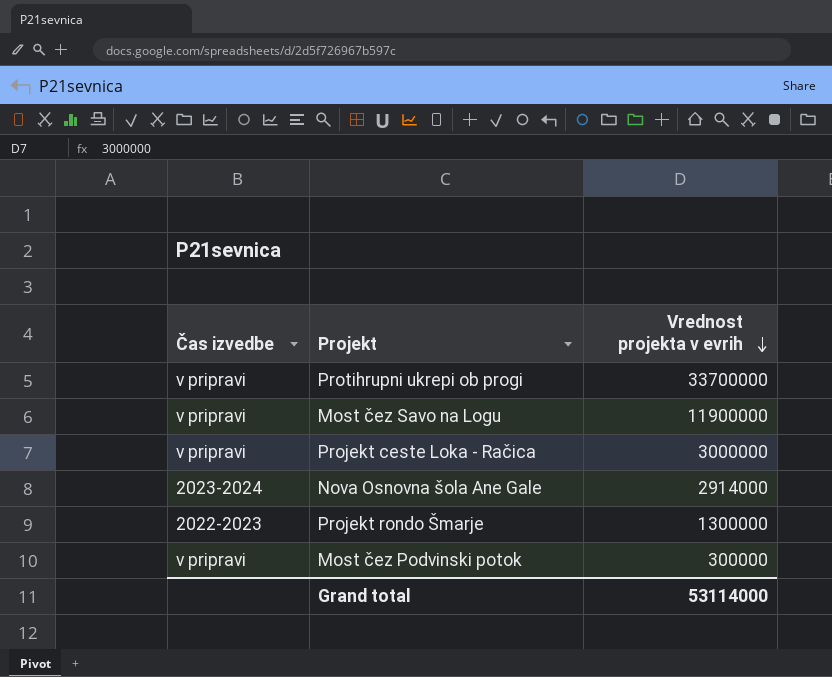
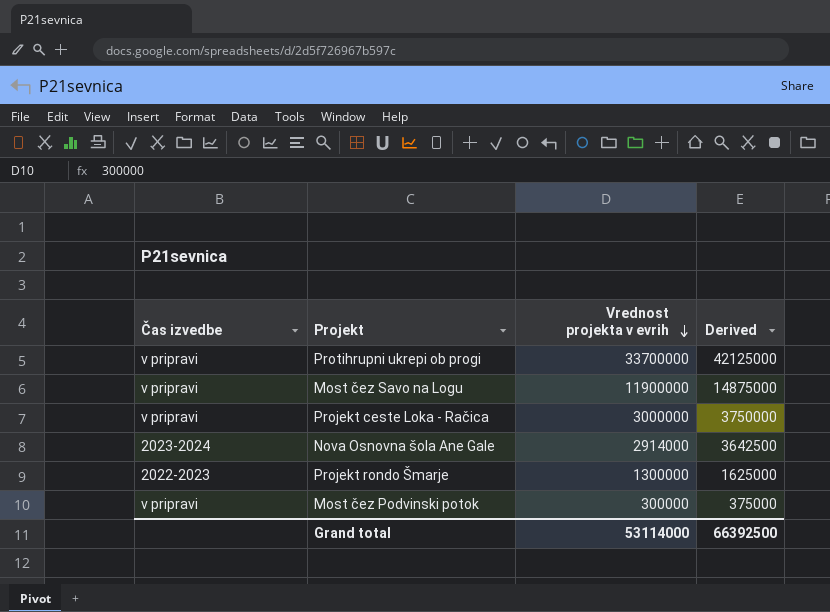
column Derived | formula: none -> [Vrednost projekta v evrih] * 1.25

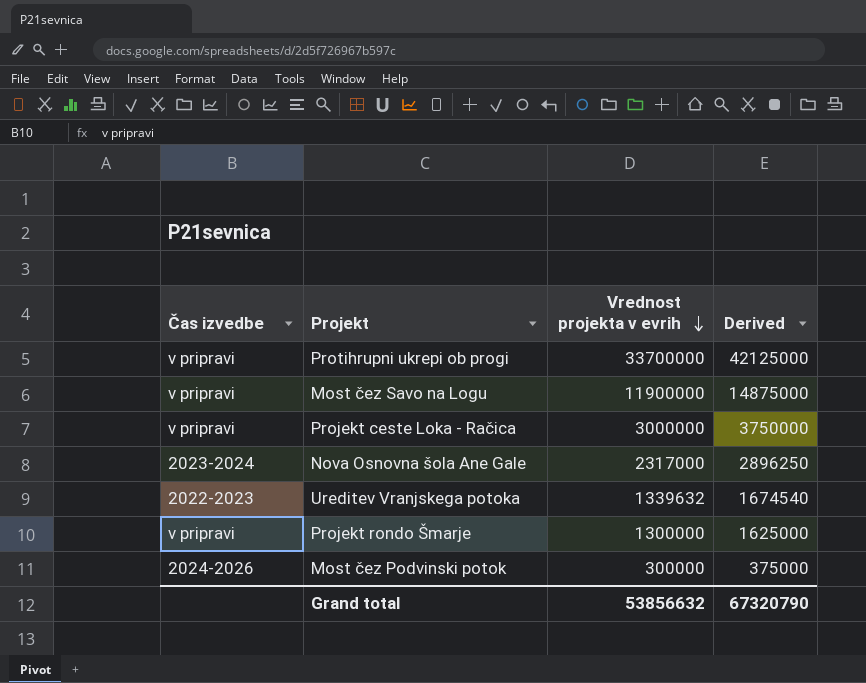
Nova Osnovna šola Ane Gale | Vrednost projekta v evrih: 2914000 -> 2317000
Nova Osnovna šola Ane Gale | Derived: 3642500 -> 2896250
row Ureditev Vranjskega potoka: none -> 2022-2023 | 1339632 | 1674540
Projekt rondo Šmarje | Čas izvedbe: 2022-2023 -> v pripravi
Most čez Podvinski potok | Čas izvedbe: v pripravi -> 2024-2026
Grand total | Vrednost projekta v evrih: 53114000 -> 53856632
Grand total | Derived: 66392500 -> 67320790

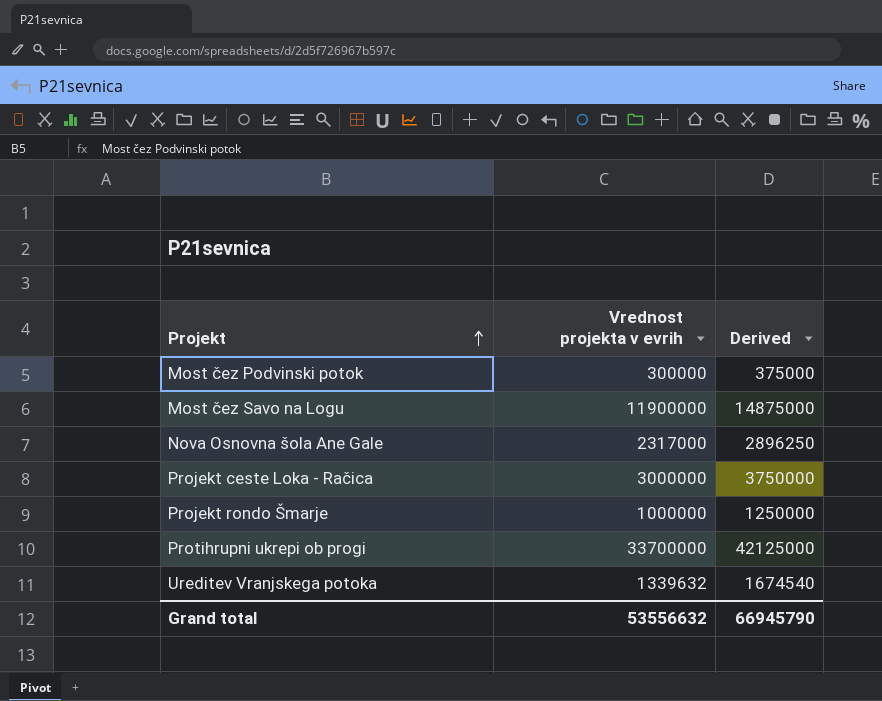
row order: Vrednost projekta v evrih descending -> Projekt ascending
column Čas izvedbe | position: 1 -> none
Projekt rondo Šmarje | Vrednost projekta v evrih: 1300000 -> 1000000
Projekt rondo Šmarje | Derived: 1625000 -> 1250000
Grand total | Vrednost projekta v evrih: 53856632 -> 53556632
Grand total | Derived: 67320790 -> 66945790

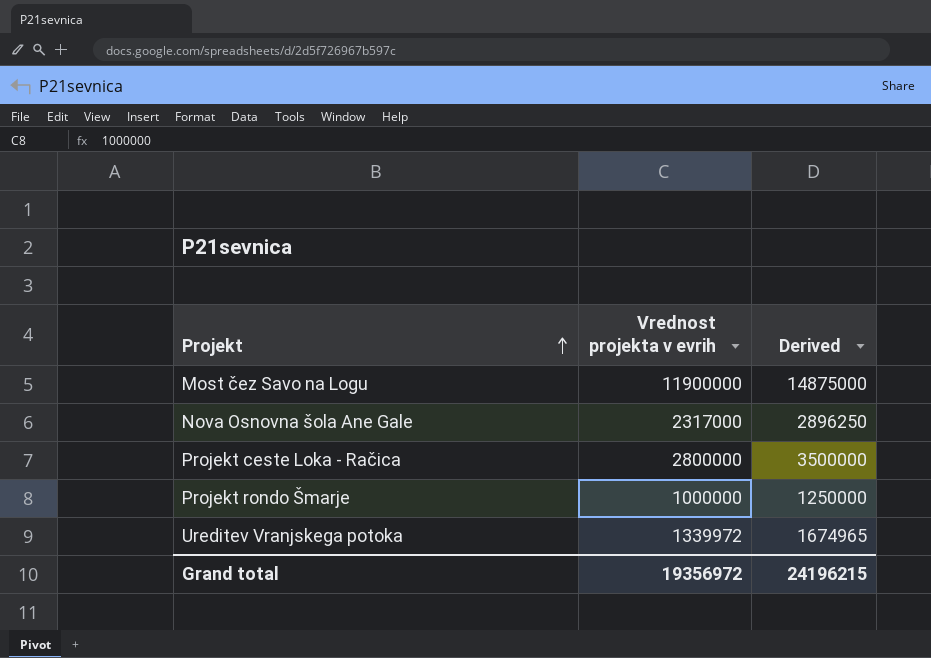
row Most čez Podvinski potok: 300000 | 375000 -> none
row Protihrupni ukrepi ob progi: 33700000 | 42125000 -> none
Projekt ceste Loka - Račica | Vrednost projekta v evrih: 3000000 -> 2800000
Projekt ceste Loka - Račica | Derived: 3750000 -> 3500000
Ureditev Vranjskega potoka | Vrednost projekta v evrih: 1339632 -> 1339972
Ureditev Vranjskega potoka | Derived: 1674540 -> 1674965
Grand total | Vrednost projekta v evrih: 53556632 -> 19356972
Grand total | Derived: 66945790 -> 24196215

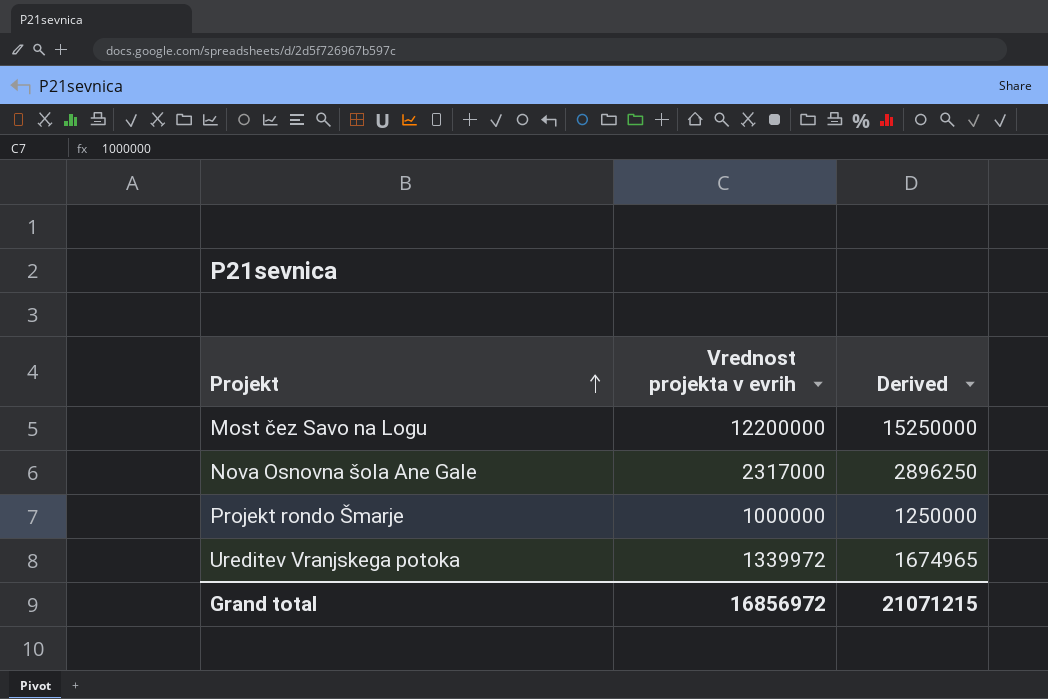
row Projekt ceste Loka - Račica: 2800000 | 3500000 -> none
Most čez Savo na Logu | Vrednost projekta v evrih: 11900000 -> 12200000
Most čez Savo na Logu | Derived: 14875000 -> 15250000
Grand total | Vrednost projekta v evrih: 19356972 -> 16856972
Grand total | Derived: 24196215 -> 21071215

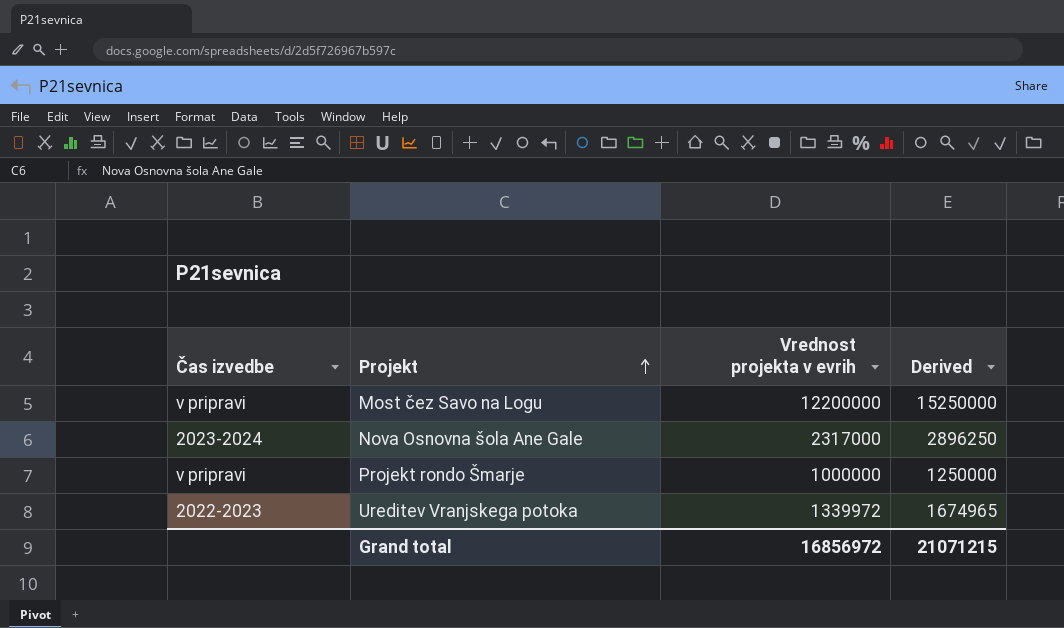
column Čas izvedbe | position: none -> 1

